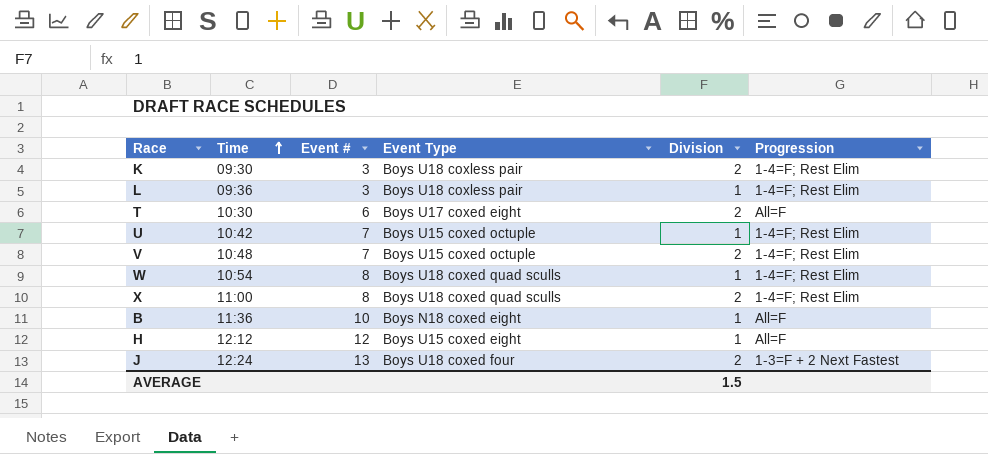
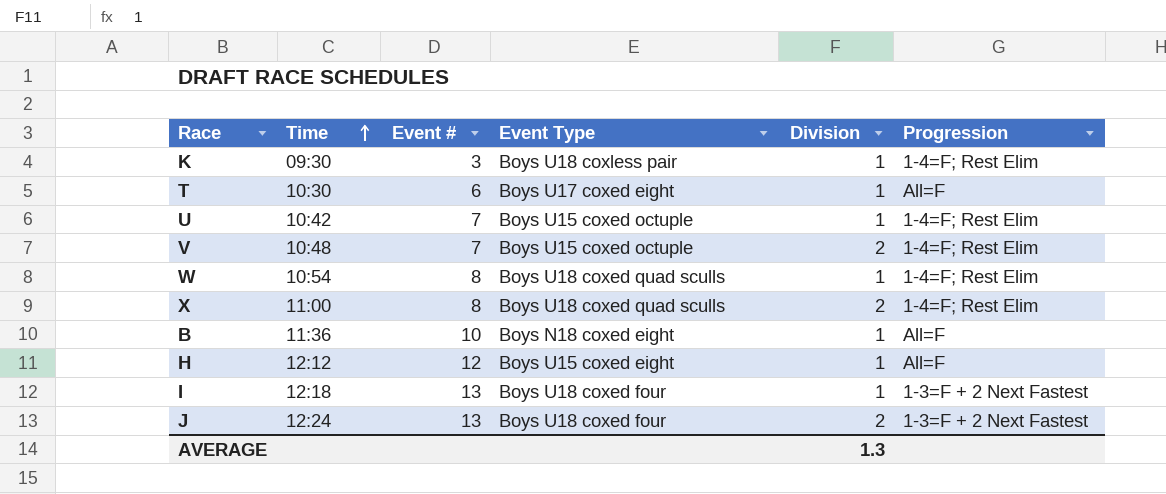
row L: 09:36 | 3 | Boys U18 coxless pair | 1 | 1-4=F; Rest Elim -> none
K | Division: 2 -> 1
T | Division: 2 -> 1
row I: none -> 12:18 | 13 | Boys U18 coxed four | 1 | 1-3=F + 2 Next Fastest
AVERAGE | Division: 1.5 -> 1.3

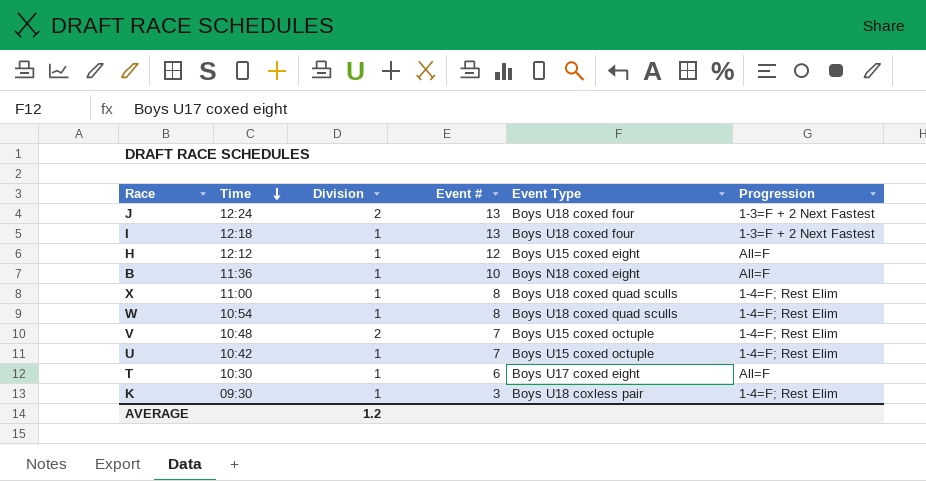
row order: Time ascending -> Time descending
column Division | position: 5 -> 3
X | Division: 2 -> 1
AVERAGE | Division: 1.3 -> 1.2

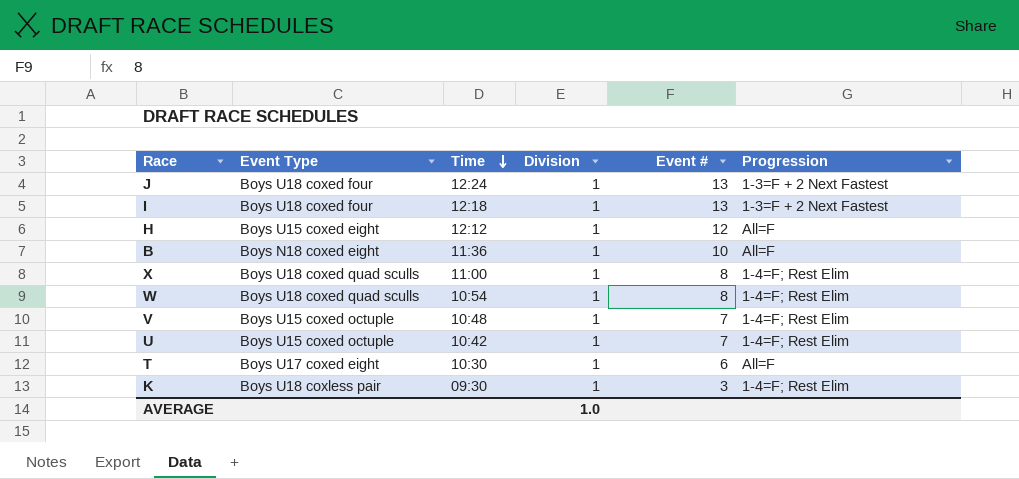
column Event Type | position: 5 -> 2
J | Division: 2 -> 1
V | Division: 2 -> 1
AVERAGE | Division: 1.2 -> 1.0

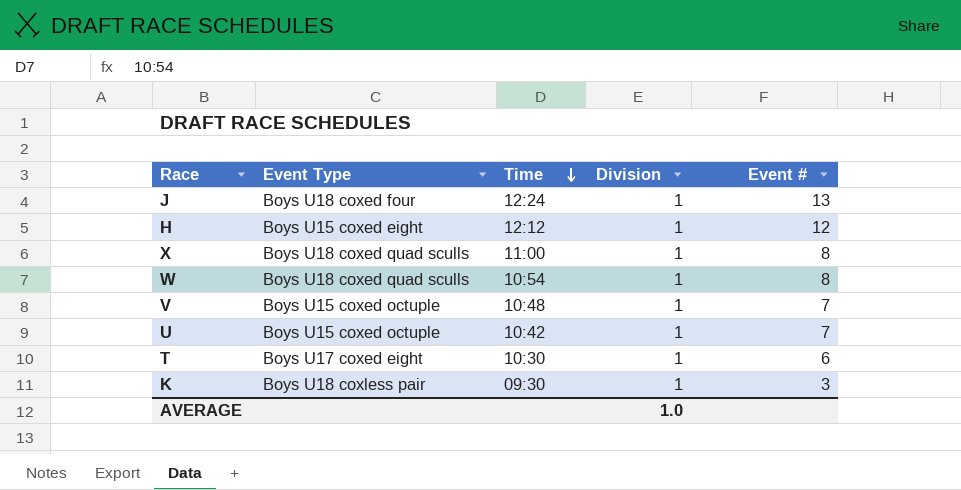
column Progression | position: 6 -> none
row I: Boys U18 coxed four | 12:18 | 1 | 13 | 1-3=F + 2 Next Fastest -> none
row B: Boys N18 coxed eight | 11:36 | 1 | 10 | All=F -> none

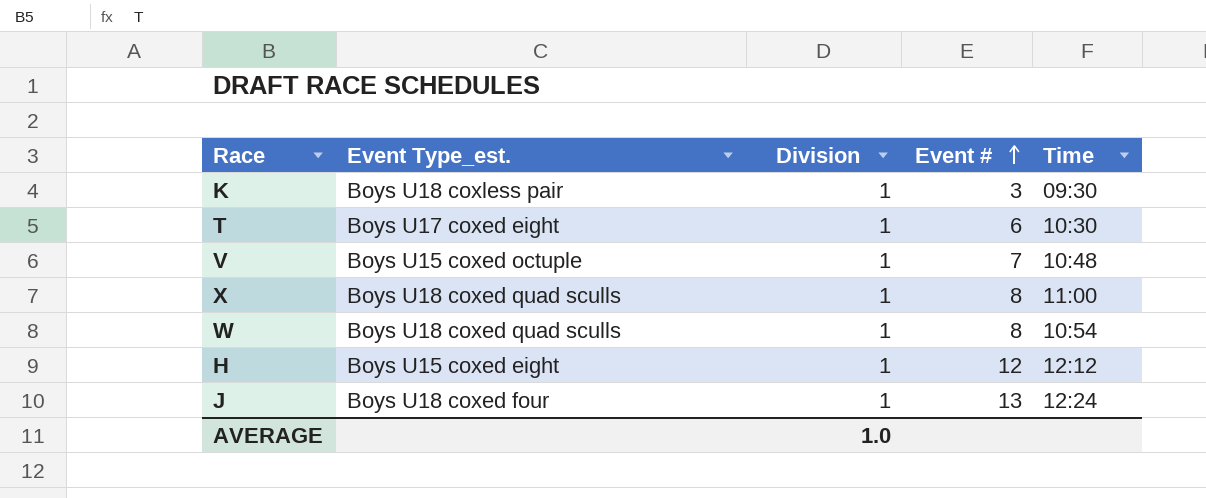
row order: Time descending -> Event # ascending
column name: Event Type -> Event Type_est.
column Time | position: 3 -> 5
row U: Boys U15 coxed octuple | 10:42 | 1 | 7 -> none

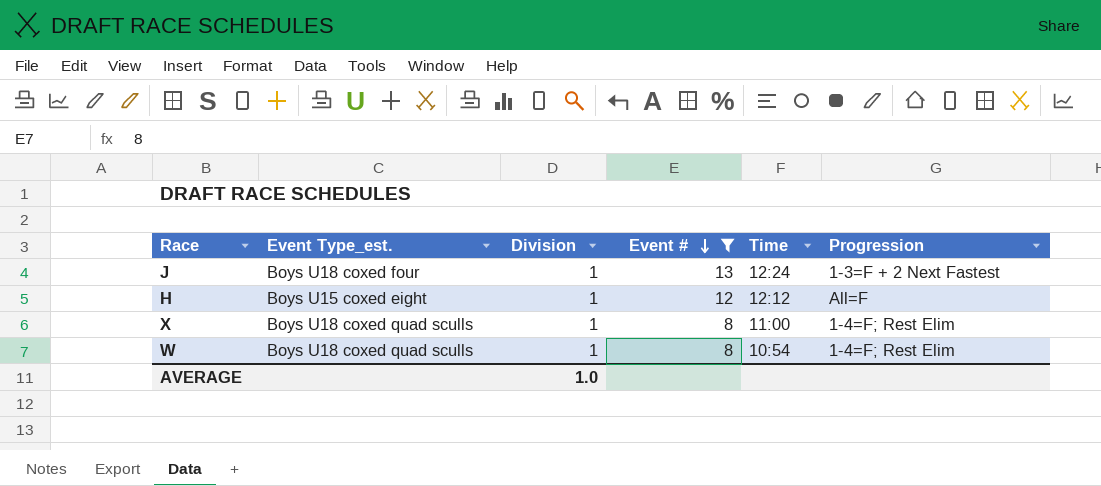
filter: none -> Event # >= 8
row order: Event # ascending -> Event # descending
column Progression | position: none -> 6

